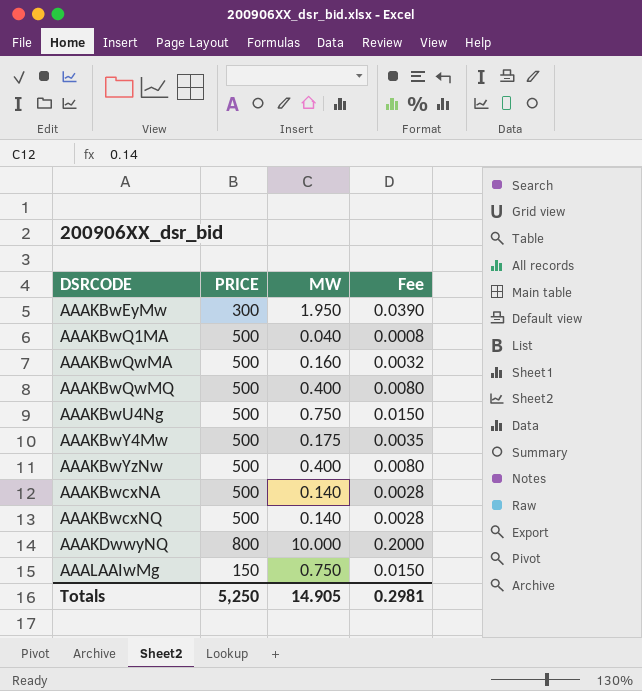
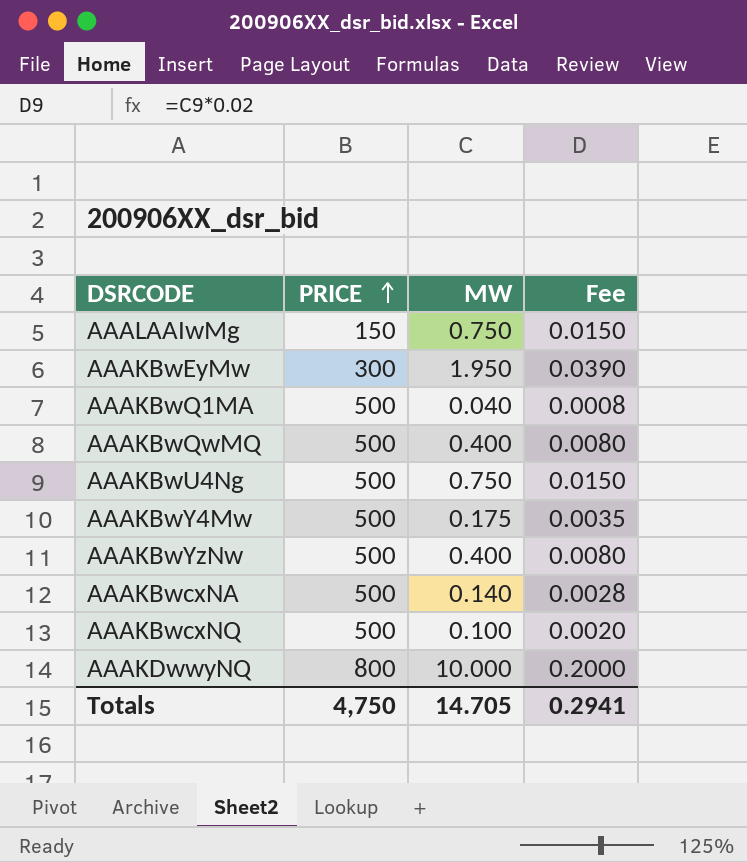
row order: none -> PRICE ascending
row AAAKBwQwMA: 500 | 0.160 | 0.0032 -> none
AAAKBwcxNQ | MW: 0.140 -> 0.100
AAAKBwcxNQ | Fee: 0.0028 -> 0.0020
Totals | PRICE: 5,250 -> 4,750
Totals | MW: 14.905 -> 14.705
Totals | Fee: 0.2981 -> 0.2941

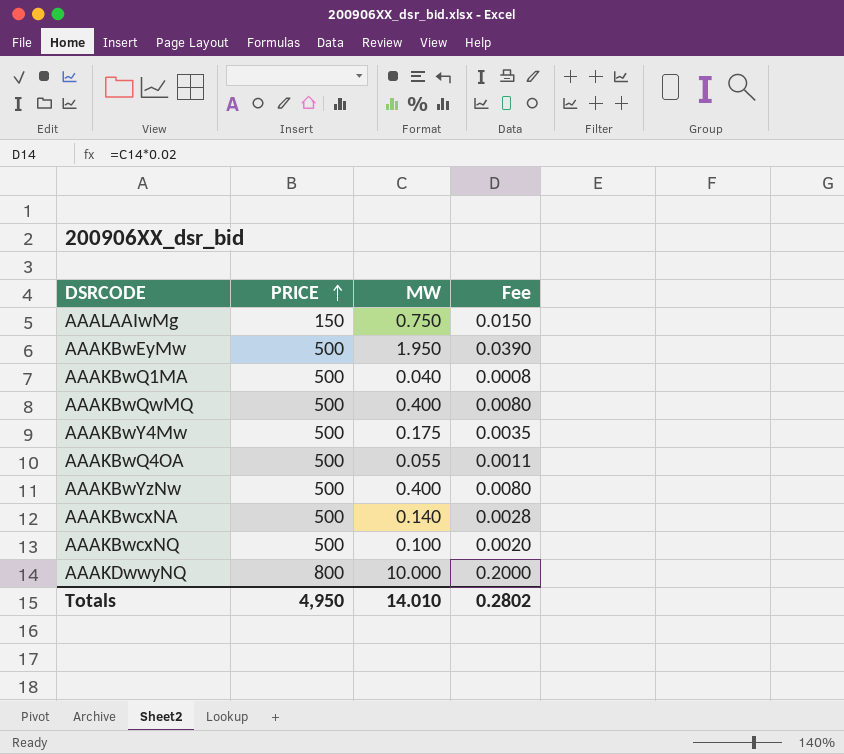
row AAAKBwU4Ng: 500 | 0.750 | 0.0150 -> none
AAAKBwEyMw | PRICE: 300 -> 500
row AAAKBwQ4OA: none -> 500 | 0.055 | 0.0011
Totals | PRICE: 4,750 -> 4,950
Totals | MW: 14.705 -> 14.010
Totals | Fee: 0.2941 -> 0.2802

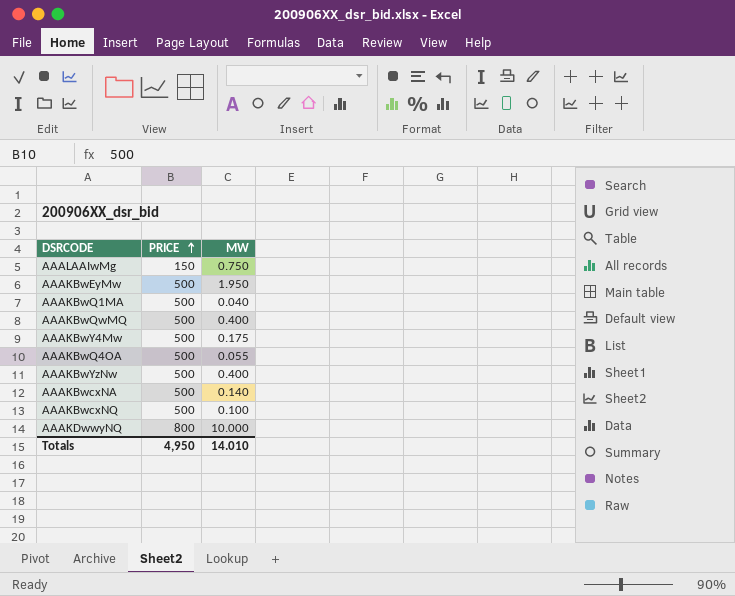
column Fee | formula: [MW] * 0.02 -> none

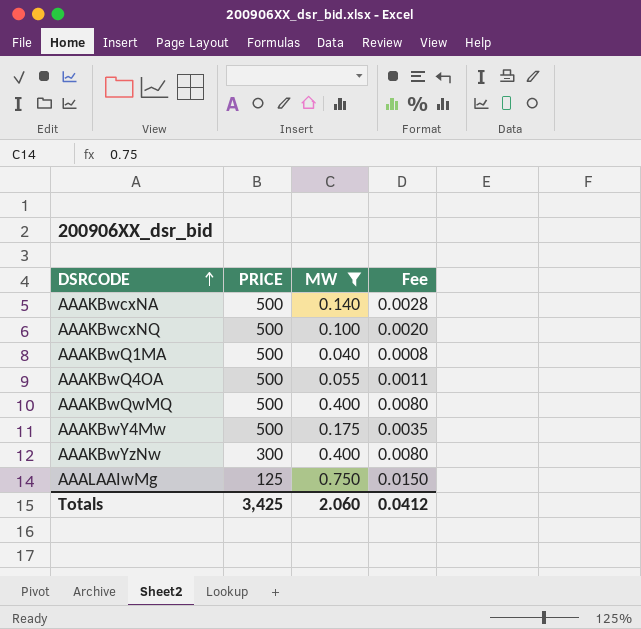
filter: none -> MW <= 0.750
row order: PRICE ascending -> DSRCODE ascending
column Fee | formula: none -> [MW] * 0.02
AAAKBwYzNw | PRICE: 500 -> 300
AAALAAIwMg | PRICE: 150 -> 125
Totals | PRICE: 4,950 -> 3,425
Totals | MW: 14.010 -> 2.060

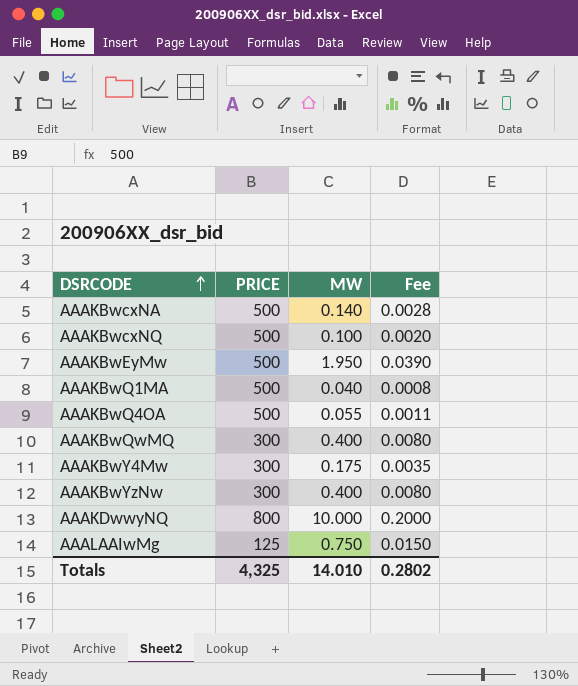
filter: MW <= 0.750 -> none
AAAKBwQwMQ | PRICE: 500 -> 300
AAAKBwY4Mw | PRICE: 500 -> 300
Totals | PRICE: 3,425 -> 4,325
Totals | MW: 2.060 -> 14.010
Totals | Fee: 0.0412 -> 0.2802

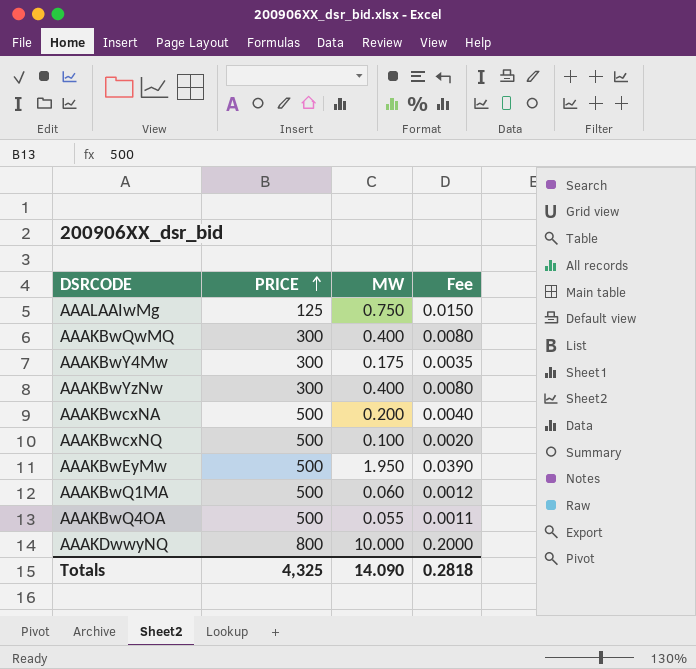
row order: DSRCODE ascending -> PRICE ascending
AAAKBwcxNA | MW: 0.140 -> 0.200
AAAKBwcxNA | Fee: 0.0028 -> 0.0040
AAAKBwQ1MA | MW: 0.040 -> 0.060
AAAKBwQ1MA | Fee: 0.0008 -> 0.0012
Totals | MW: 14.010 -> 14.090
Totals | Fee: 0.2802 -> 0.2818

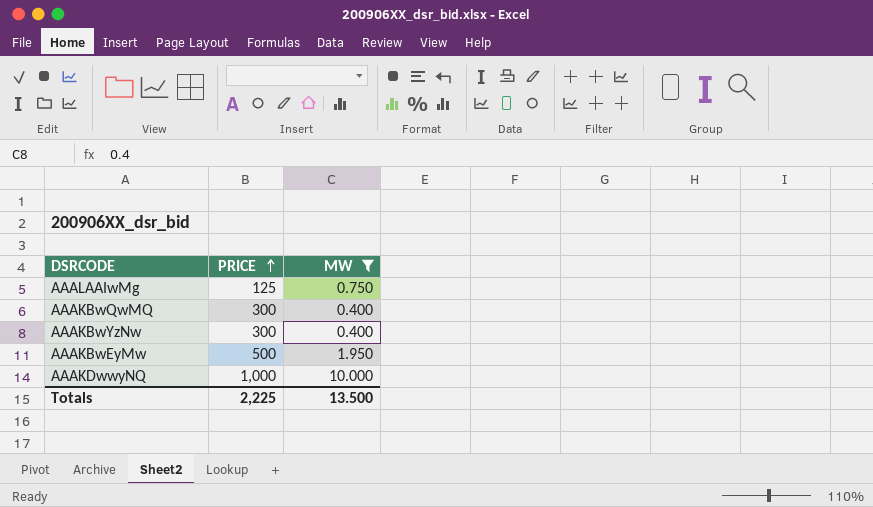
filter: none -> MW >= 0.400
column Fee | formula: [MW] * 0.02 -> none
AAAKDwwyNQ | PRICE: 800 -> 1,000
Totals | PRICE: 4,325 -> 2,225
Totals | MW: 14.090 -> 13.500

